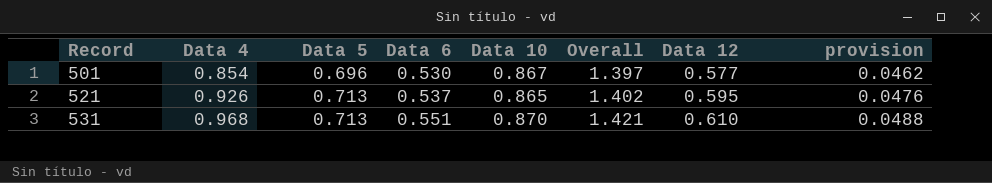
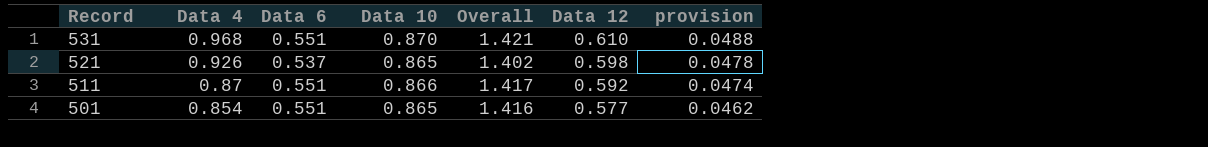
row order: Record ascending -> Record descending
column Data 5 | position: 3 -> none
521 | Data 12: 0.595 -> 0.598
521 | provision: 0.0476 -> 0.0478
row 511: none -> 0.87 | 0.551 | 0.866 | 1.417 | 0.592 | 0.0474
501 | Data 6: 0.530 -> 0.551
501 | Data 10: 0.867 -> 0.865
501 | Overall: 1.397 -> 1.416

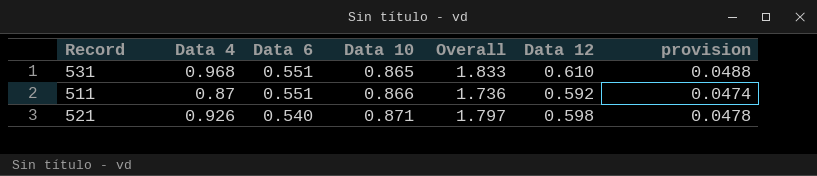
row order: Record descending -> Data 6 descending
column Overall | formula: [Data 6] + [Data 10] -> [Data 4] + [Data 10]
row 501: 0.854 | 0.551 | 0.865 | 1.416 | 0.577 | 0.0462 -> none
531 | Data 10: 0.870 -> 0.865
521 | Data 6: 0.537 -> 0.540
521 | Data 10: 0.865 -> 0.871

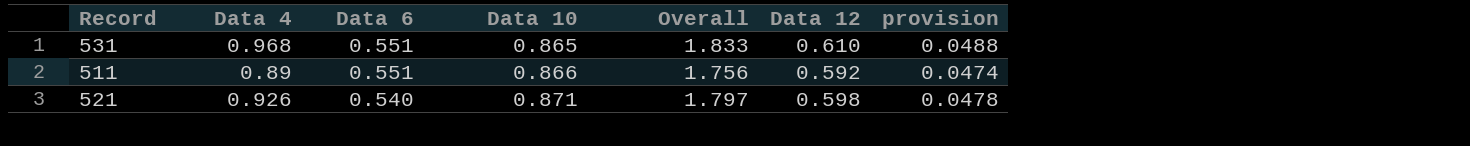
511 | Data 4: 0.87 -> 0.89
511 | Overall: 1.736 -> 1.756

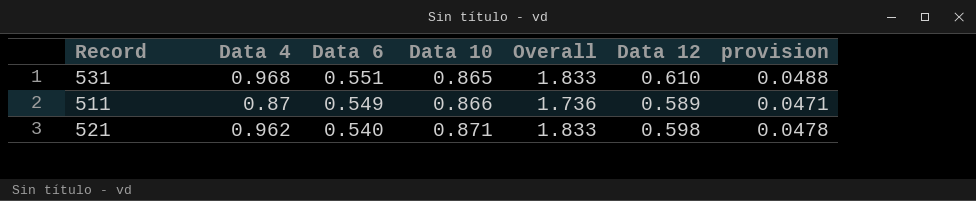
511 | Data 4: 0.89 -> 0.87
511 | Data 6: 0.551 -> 0.549
511 | Overall: 1.756 -> 1.736
511 | Data 12: 0.592 -> 0.589
511 | provision: 0.0474 -> 0.0471
521 | Data 4: 0.926 -> 0.962
521 | Overall: 1.797 -> 1.833

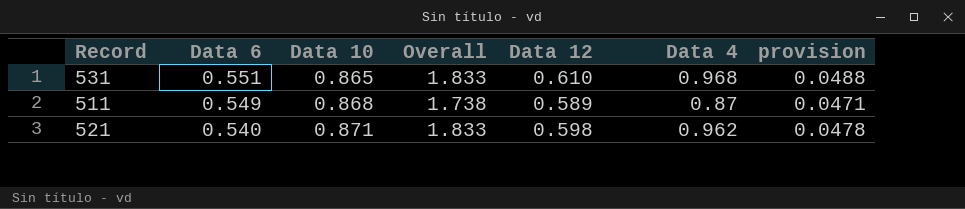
column Data 4 | position: 2 -> 6
511 | Data 10: 0.866 -> 0.868
511 | Overall: 1.736 -> 1.738

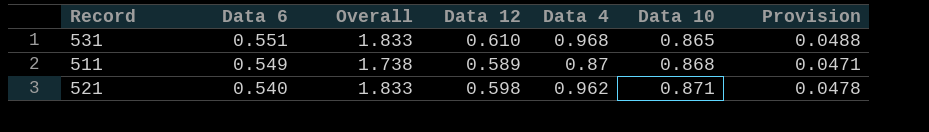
column Data 10 | position: 3 -> 6
column name: provision -> Provision

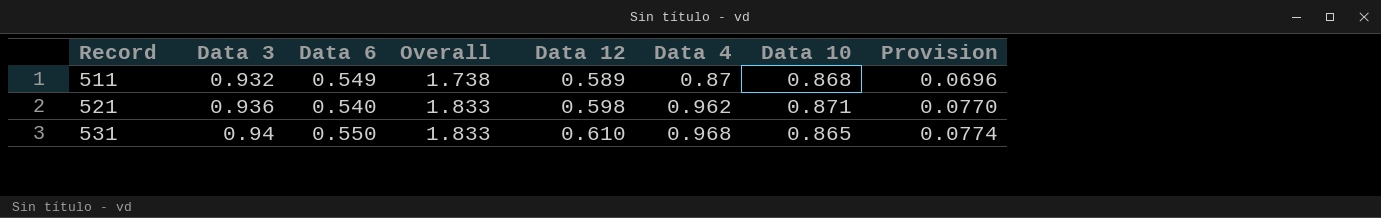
row order: Data 6 descending -> Record ascending
column Data 3 | position: none -> 2
column Provision | formula: [Data 12] * 0.08 -> [Data 4] * 0.08
531 | Data 6: 0.551 -> 0.550

